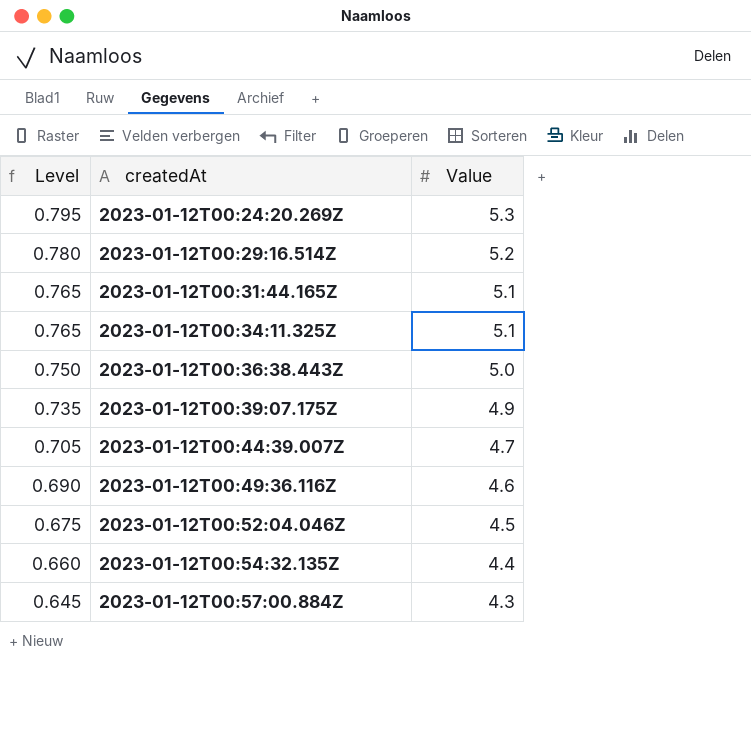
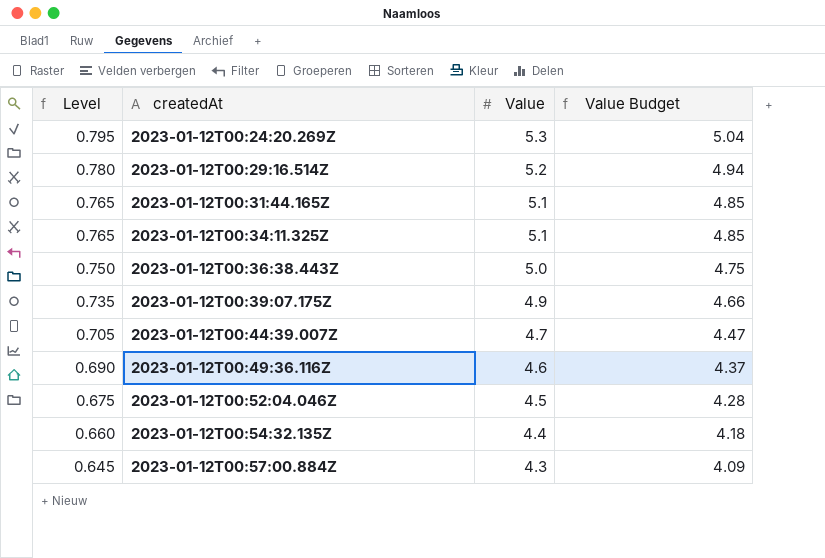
column Value Budget | formula: none -> [Value] * 0.95

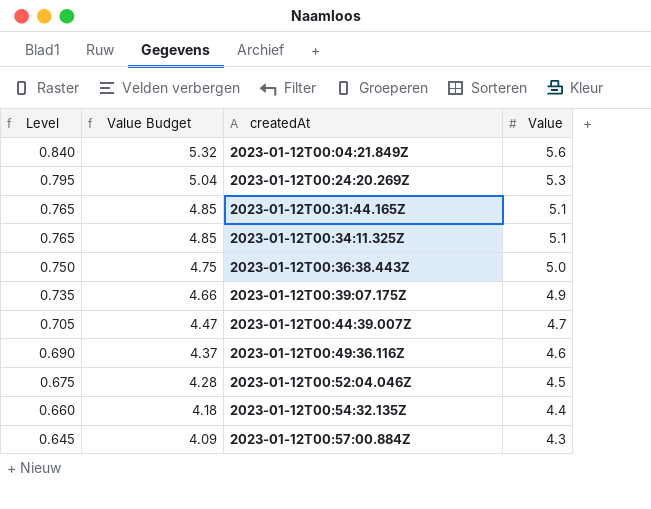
column Value Budget | position: 4 -> 2
row 2023-01-12T00:29:16.514Z: 0.780 | 5.2 | 4.94 -> none
row 2023-01-12T00:04:21.849Z: none -> 0.840 | 5.32 | 5.6

